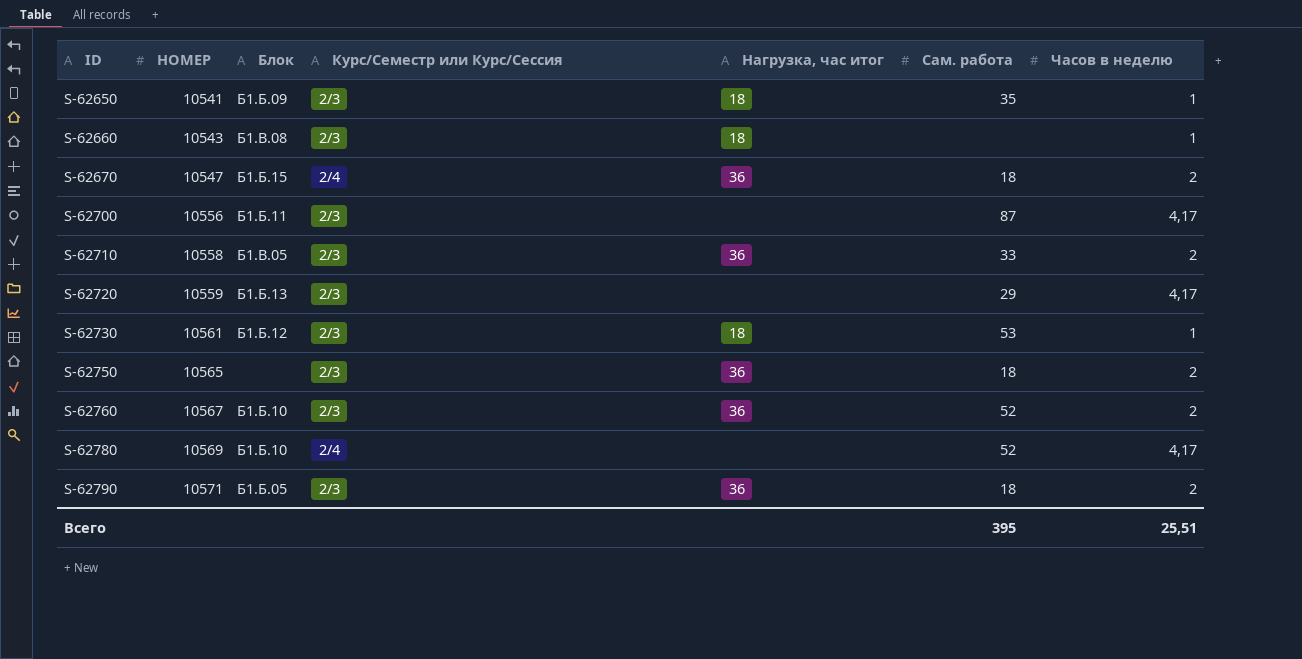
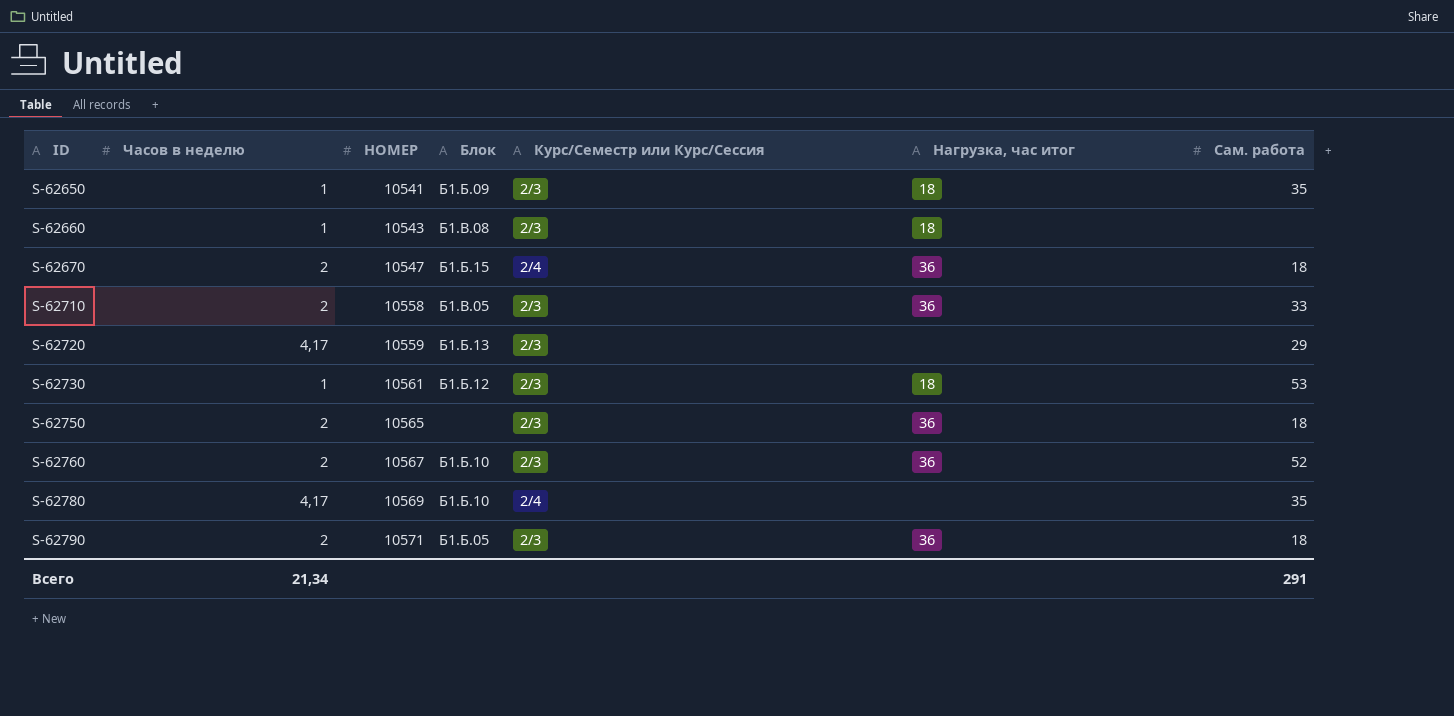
column Часов в неделю | position: 7 -> 2
row S-62700: 10556 | Б1.Б.11 | 2/3 | none | 87 | 4,17 -> none
S-62780 | Сам. работа: 52 -> 35
Всего | Часов в неделю: 25,51 -> 21,34
Всего | Сам. работа: 395 -> 291

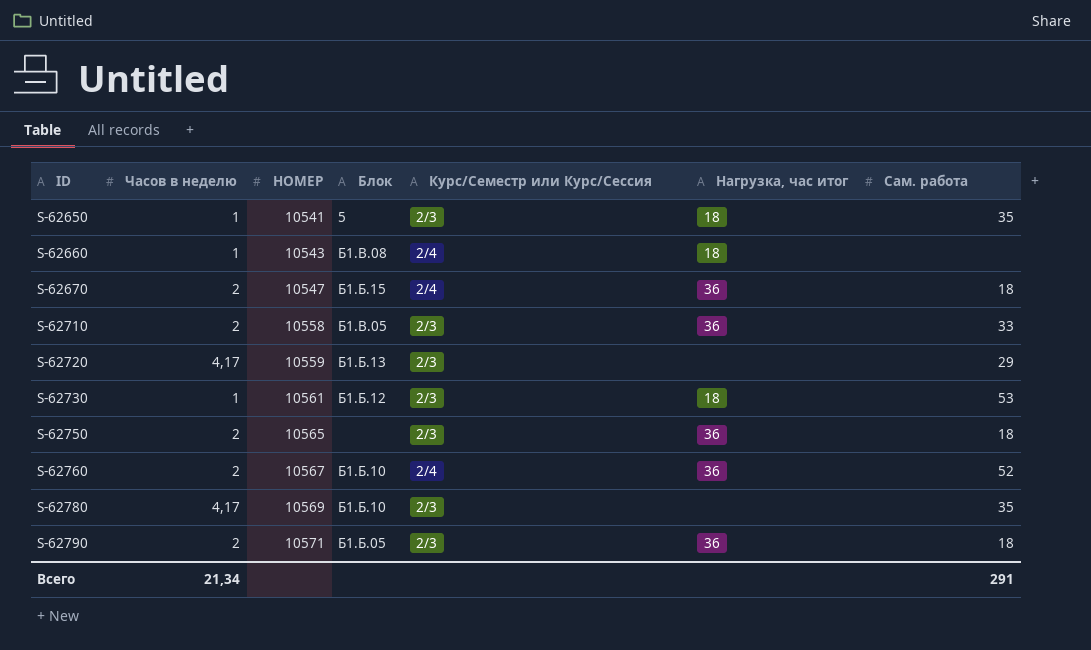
S-62650 | Блок: Б1.Б.09 -> 5
S-62660 | Курс/Семестр или Курс/Сессия: 2/3 -> 2/4
S-62760 | Курс/Семестр или Курс/Сессия: 2/3 -> 2/4
S-62780 | Курс/Семестр или Курс/Сессия: 2/4 -> 2/3

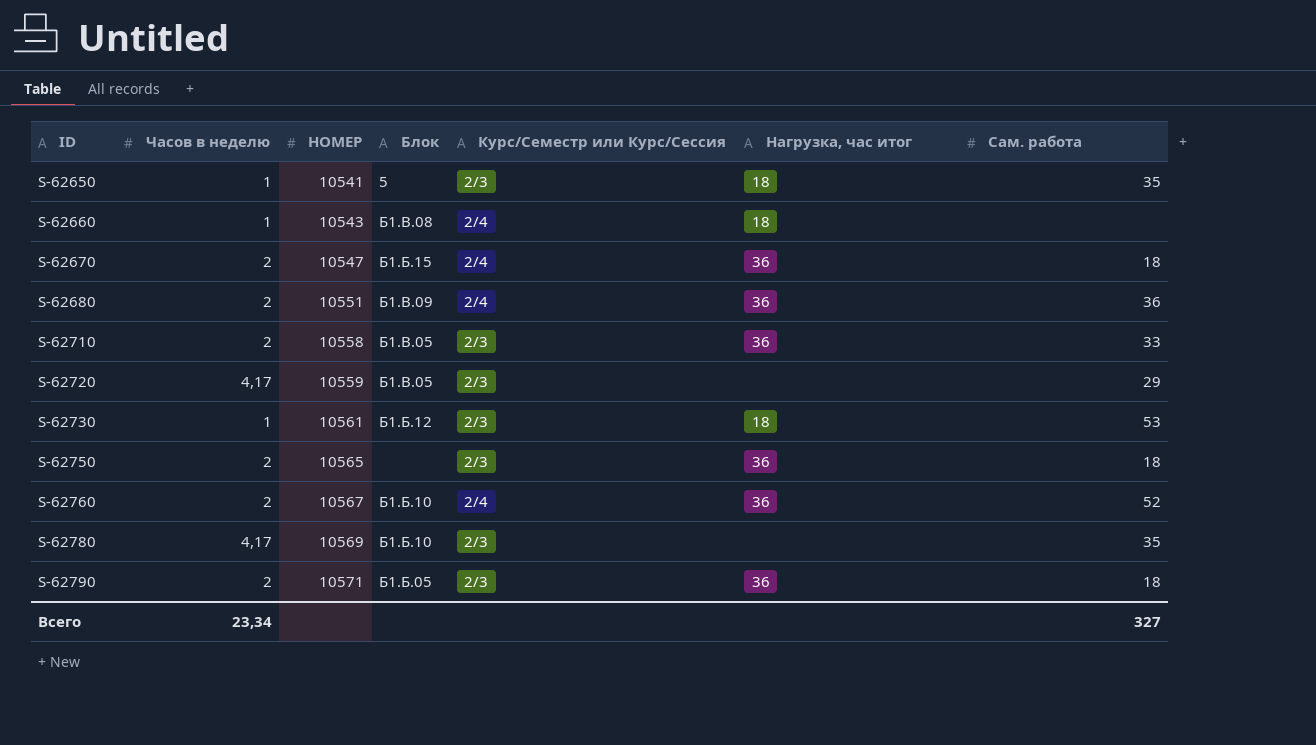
row S-62680: none -> 2 | 10551 | Б1.В.09 | 2/4 | 36 | 36
S-62720 | Блок: Б1.Б.13 -> Б1.В.05
Всего | Часов в неделю: 21,34 -> 23,34
Всего | Сам. работа: 291 -> 327

